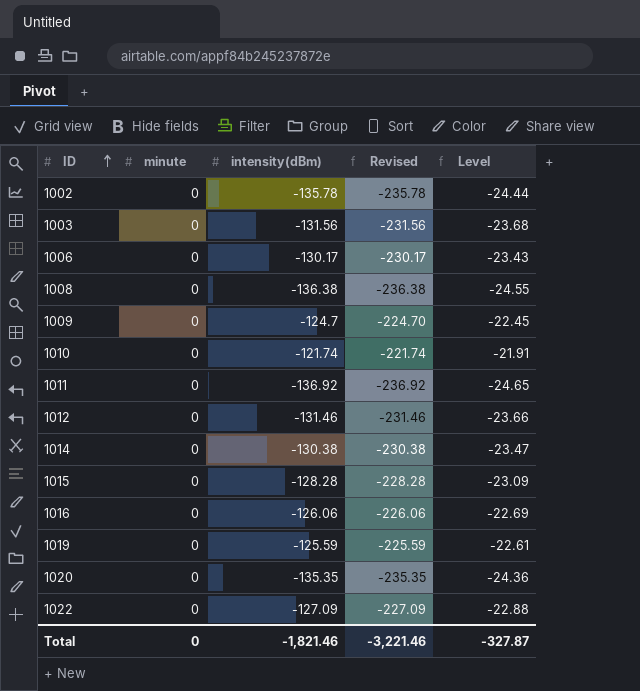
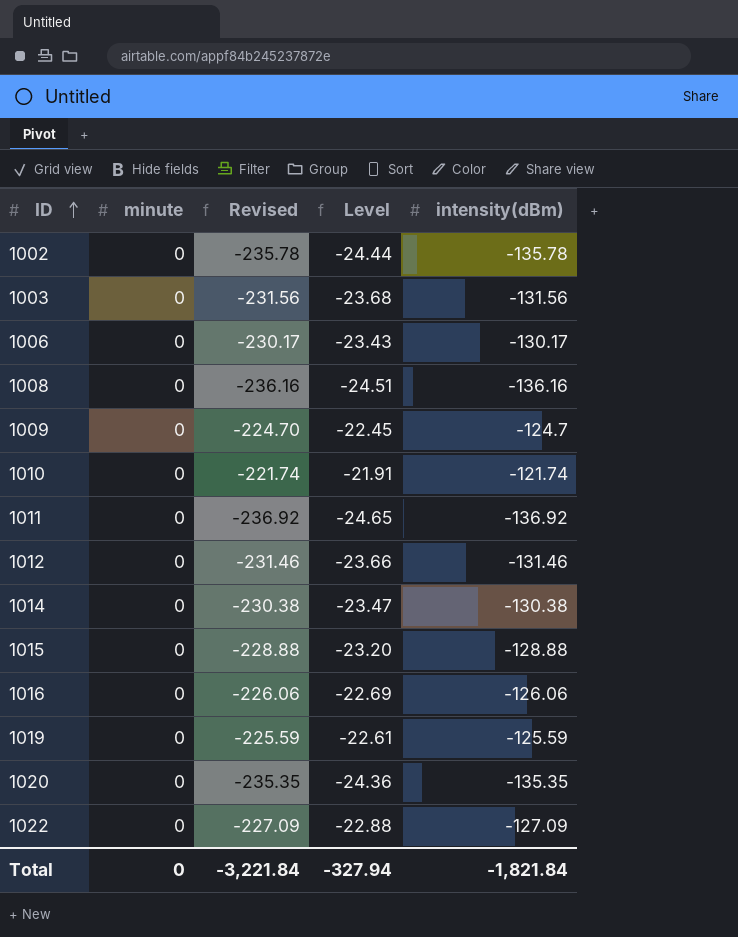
column intensity(dBm) | position: 3 -> 5
1008 | Revised: -236.38 -> -236.16
1008 | Level: -24.55 -> -24.51
1008 | intensity(dBm): -136.38 -> -136.16
1015 | Revised: -228.28 -> -228.88
1015 | Level: -23.09 -> -23.20
1015 | intensity(dBm): -128.28 -> -128.88
Total | Revised: -3,221.46 -> -3,221.84
Total | Level: -327.87 -> -327.94
Total | intensity(dBm): -1,821.46 -> -1,821.84

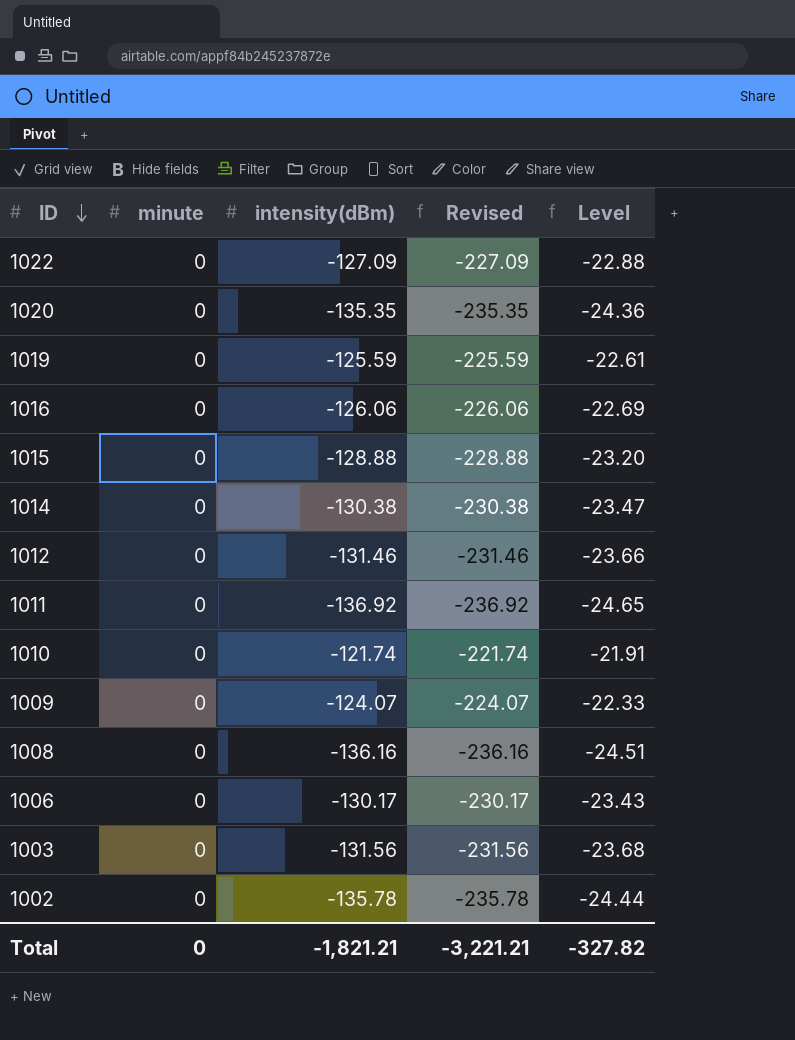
row order: ID ascending -> ID descending
column intensity(dBm) | position: 5 -> 3
1009 | intensity(dBm): -124.7 -> -124.07
1009 | Revised: -224.70 -> -224.07
1009 | Level: -22.45 -> -22.33
Total | intensity(dBm): -1,821.84 -> -1,821.21
Total | Revised: -3,221.84 -> -3,221.21
Total | Level: -327.94 -> -327.82

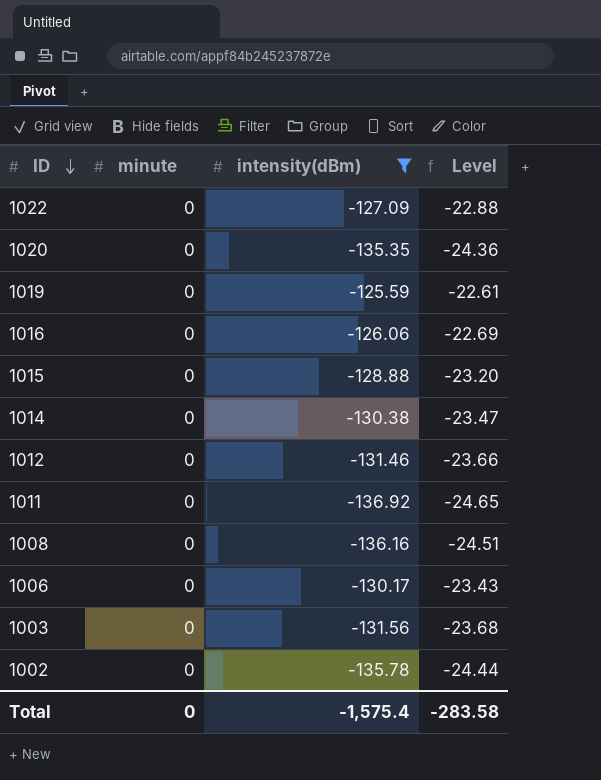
filter: none -> intensity(dBm) <= -125.59
column Revised | formula: [intensity(dBm)] - 100 -> none
Total | intensity(dBm): -1,821.21 -> -1,575.4
Total | Level: -327.82 -> -283.58

